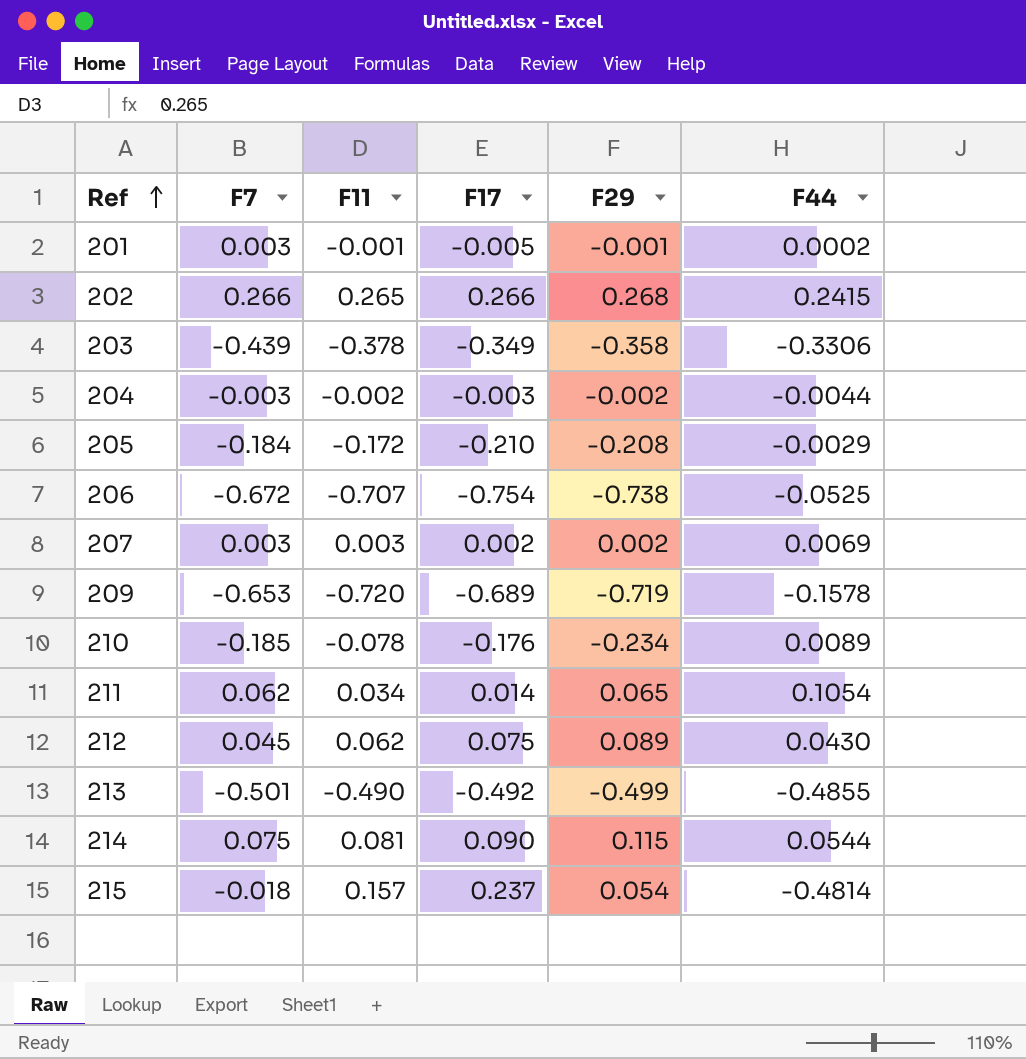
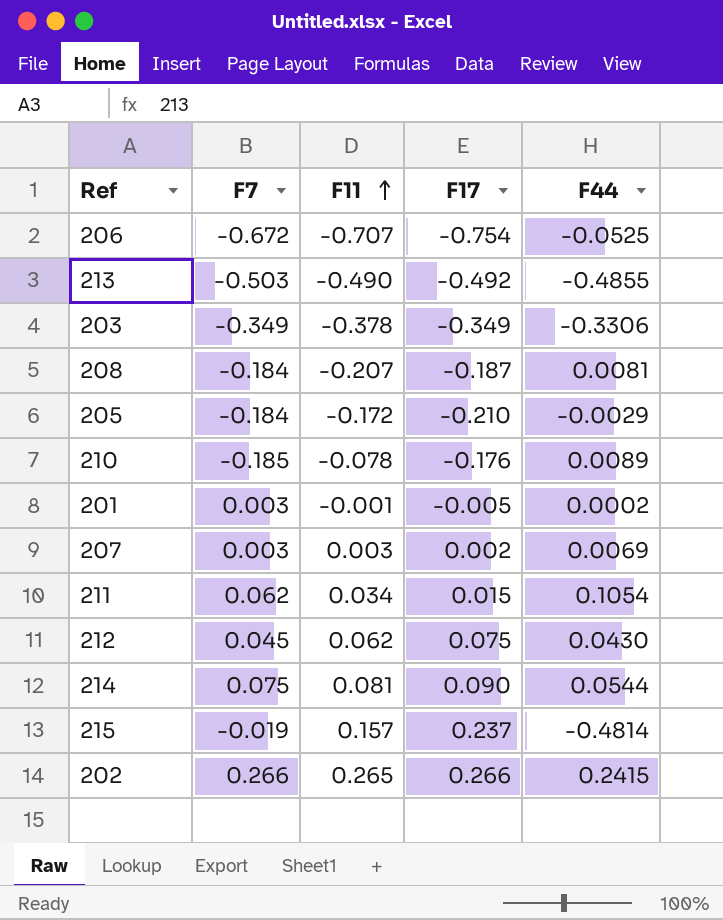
row order: Ref ascending -> F11 ascending
column F29 | position: 5 -> none
row 204: -0.003 | -0.002 | -0.003 | -0.002 | -0.0044 -> none
row 209: -0.653 | -0.720 | -0.689 | -0.719 | -0.1578 -> none
213 | F7: -0.501 -> -0.503
203 | F7: -0.439 -> -0.349
row 208: none -> -0.184 | -0.207 | -0.187 | 0.0081
211 | F17: 0.014 -> 0.015
215 | F7: -0.018 -> -0.019

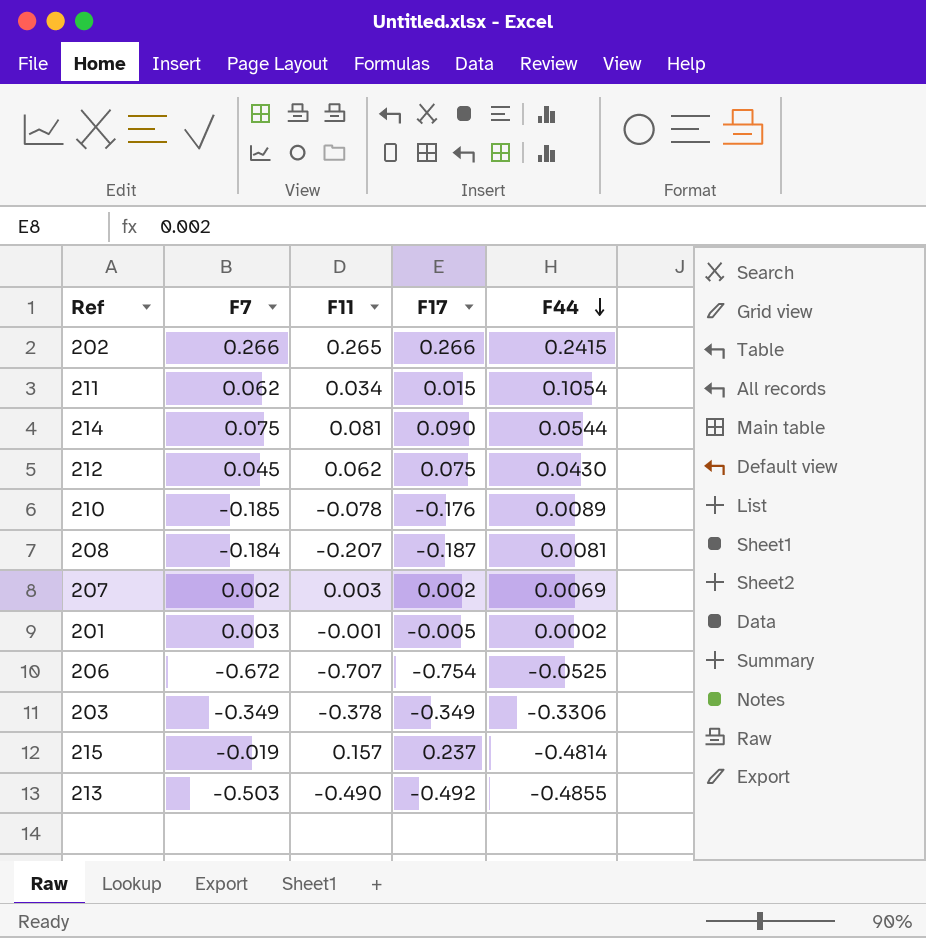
row order: F11 ascending -> F44 descending
row 205: -0.184 | -0.172 | -0.210 | -0.0029 -> none
207 | F7: 0.003 -> 0.002

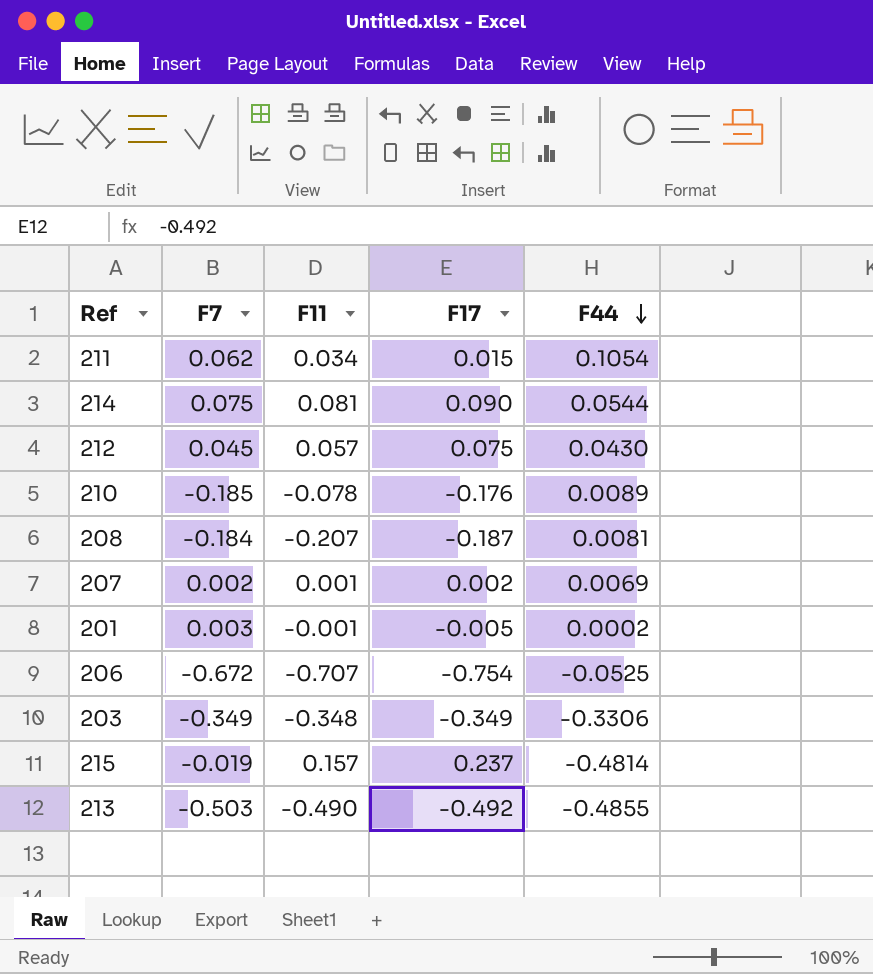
row 202: 0.266 | 0.265 | 0.266 | 0.2415 -> none
212 | F11: 0.062 -> 0.057
207 | F11: 0.003 -> 0.001
203 | F11: -0.378 -> -0.348

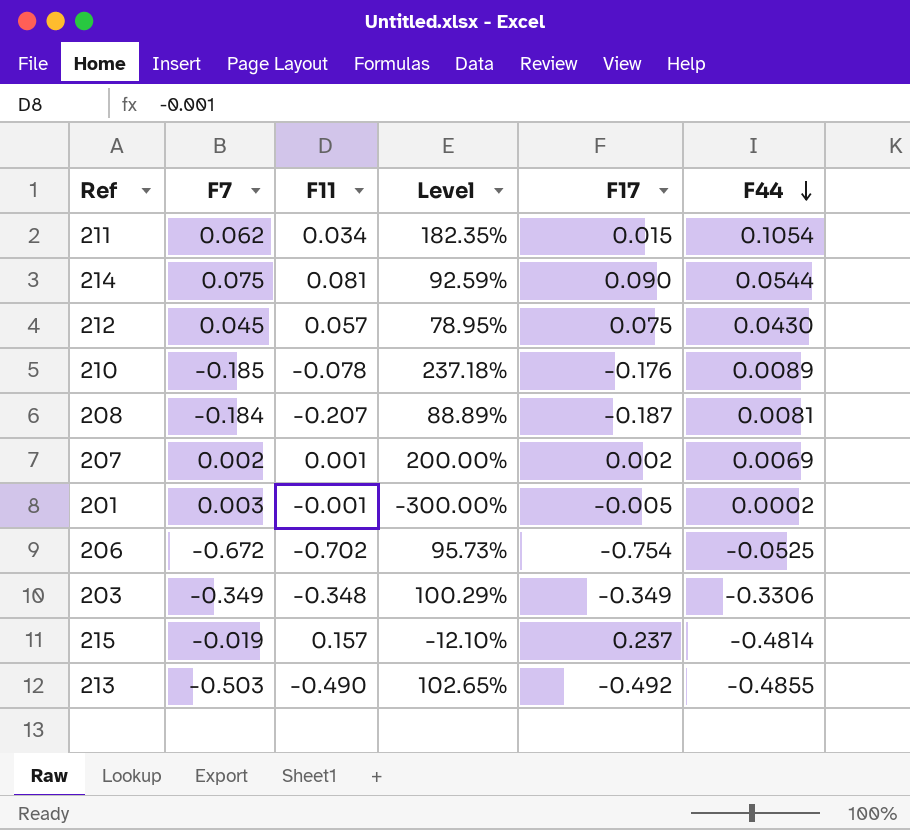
column Level | formula: none -> [F7] / [F11]
206 | F11: -0.707 -> -0.702

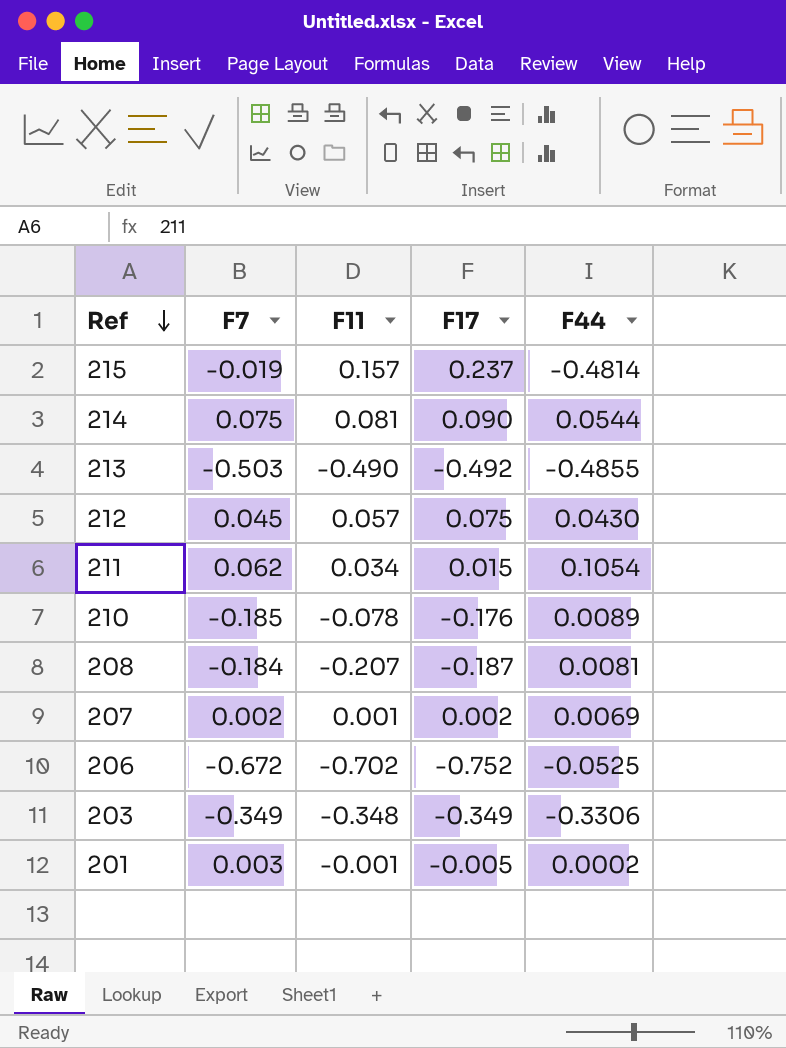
row order: F44 descending -> Ref descending
column Level | formula: [F7] / [F11] -> none
206 | F17: -0.754 -> -0.752

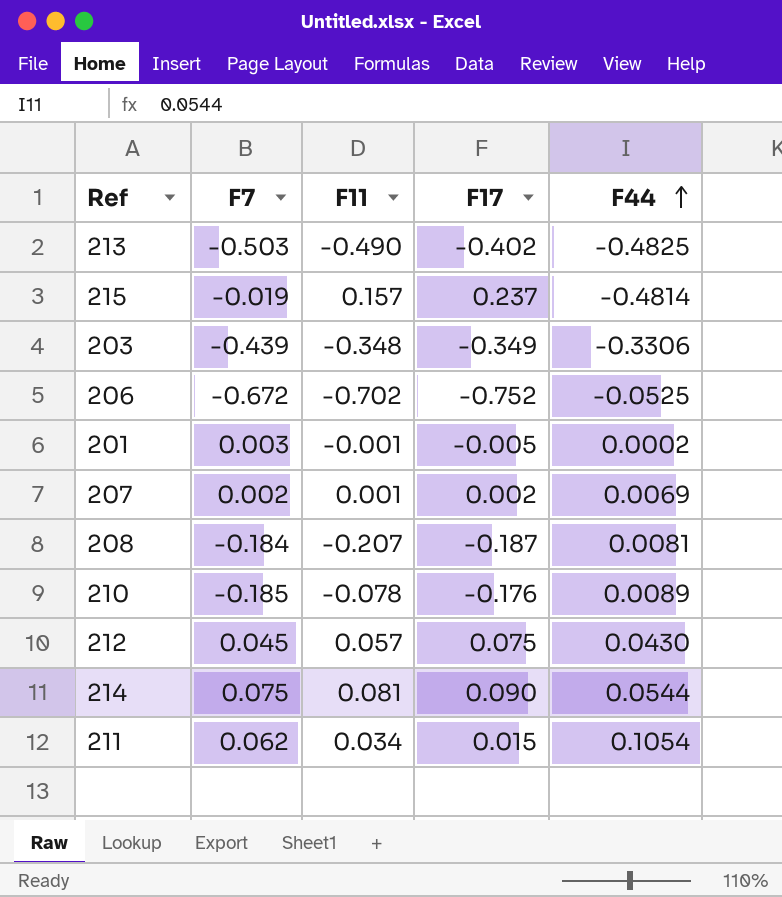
row order: Ref descending -> F44 ascending
213 | F17: -0.492 -> -0.402
213 | F44: -0.4855 -> -0.4825
203 | F7: -0.349 -> -0.439

